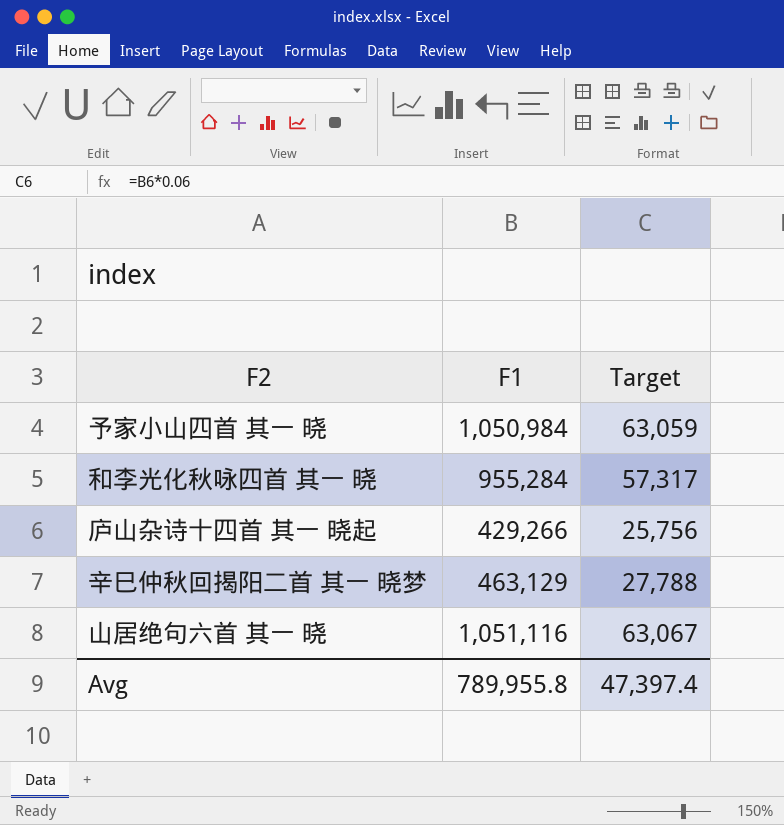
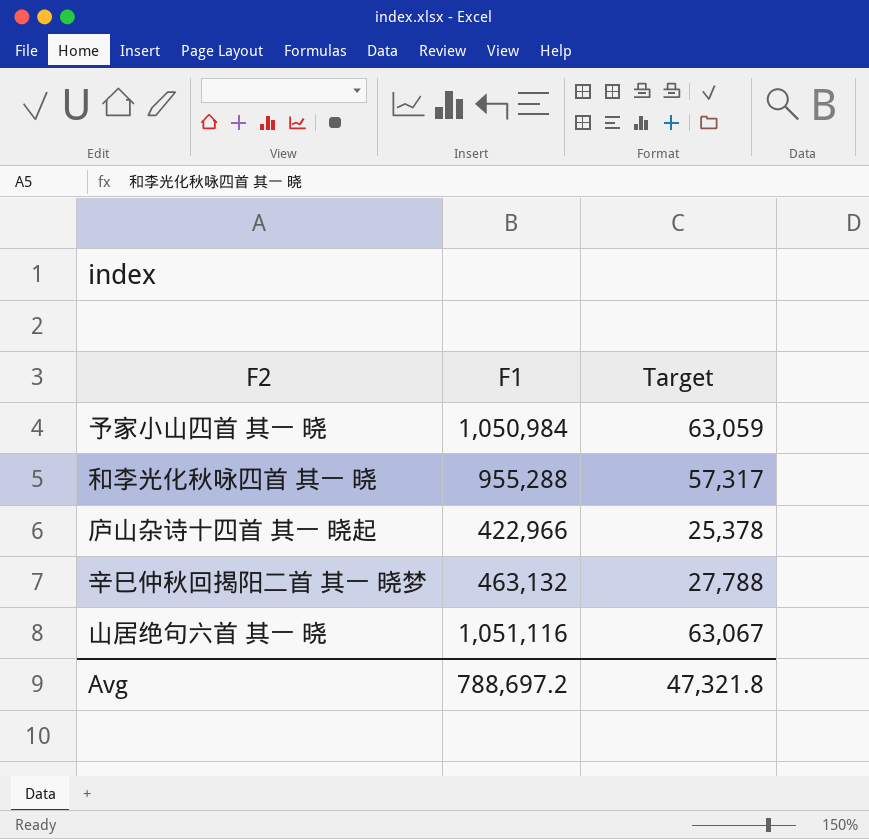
和李光化秋咏四首 其一 晓 | F1: 955,284 -> 955,288
庐山杂诗十四首 其一 晓起 | F1: 429,266 -> 422,966
庐山杂诗十四首 其一 晓起 | Target: 25,756 -> 25,378
辛巳仲秋回揭阳二首 其一 晓梦 | F1: 463,129 -> 463,132
Avg | F1: 789,955.8 -> 788,697.2
Avg | Target: 47,397.4 -> 47,321.8

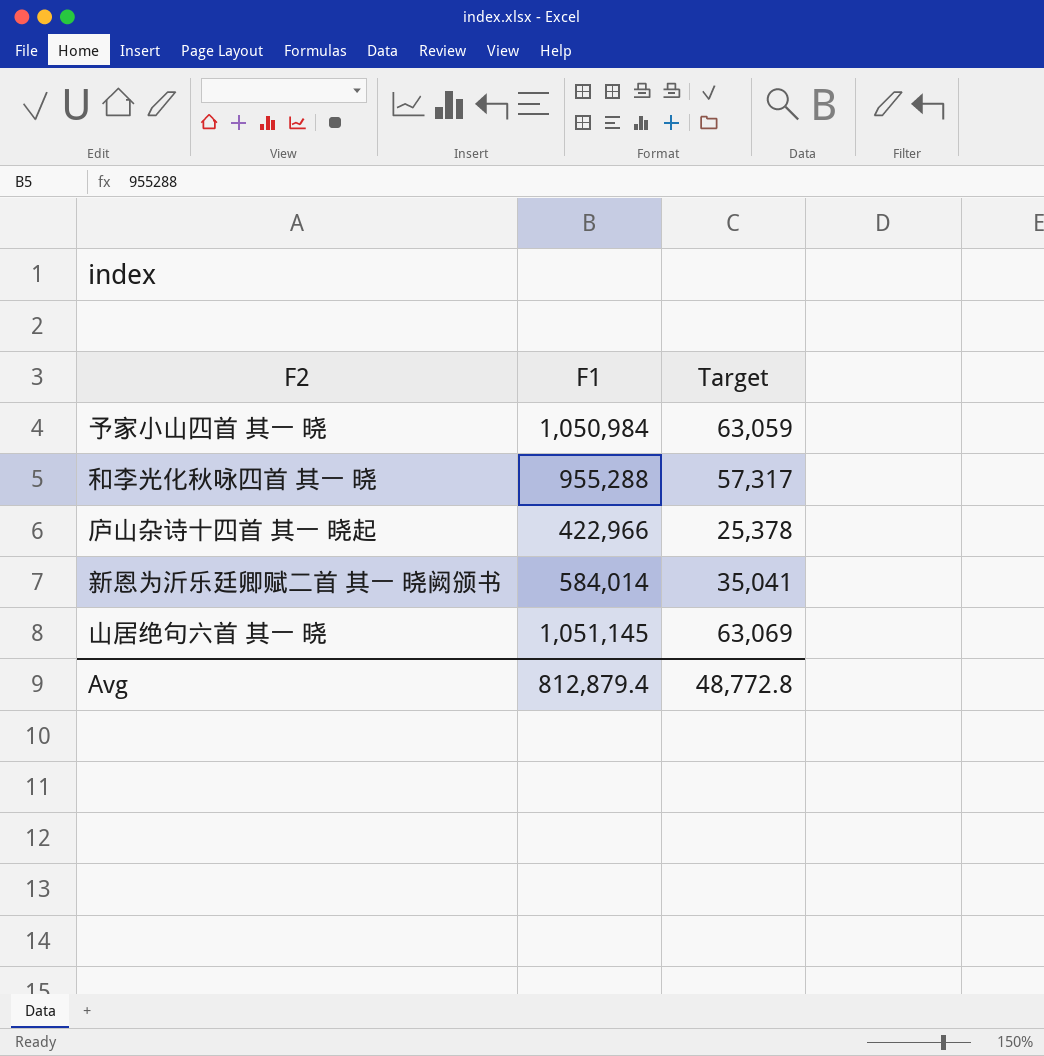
row 辛巳仲秋回揭阳二首 其一 晓梦: 463,132 | 27,788 -> none
row 新恩为沂乐廷卿赋二首 其一 晓阙颁书: none -> 584,014 | 35,041
山居绝句六首 其一 晓 | F1: 1,051,116 -> 1,051,145
山居绝句六首 其一 晓 | Target: 63,067 -> 63,069
Avg | F1: 788,697.2 -> 812,879.4
Avg | Target: 47,321.8 -> 48,772.8

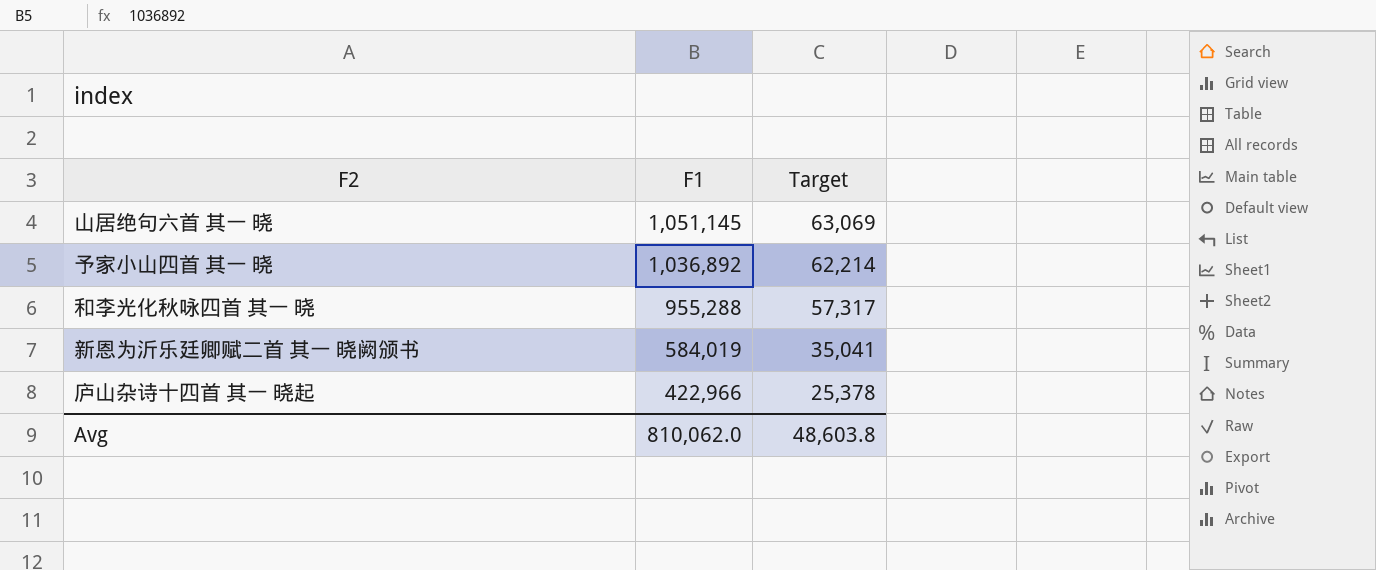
row order: none -> F1 descending
予家小山四首 其一 晓 | F1: 1,050,984 -> 1,036,892
予家小山四首 其一 晓 | Target: 63,059 -> 62,214
新恩为沂乐廷卿赋二首 其一 晓阙颁书 | F1: 584,014 -> 584,019
Avg | F1: 812,879.4 -> 810,062.0
Avg | Target: 48,772.8 -> 48,603.8

